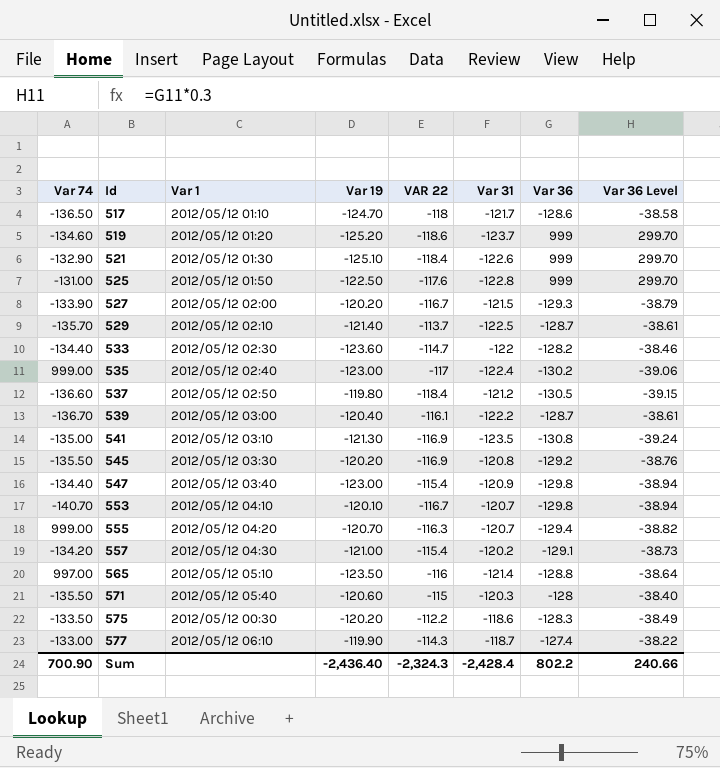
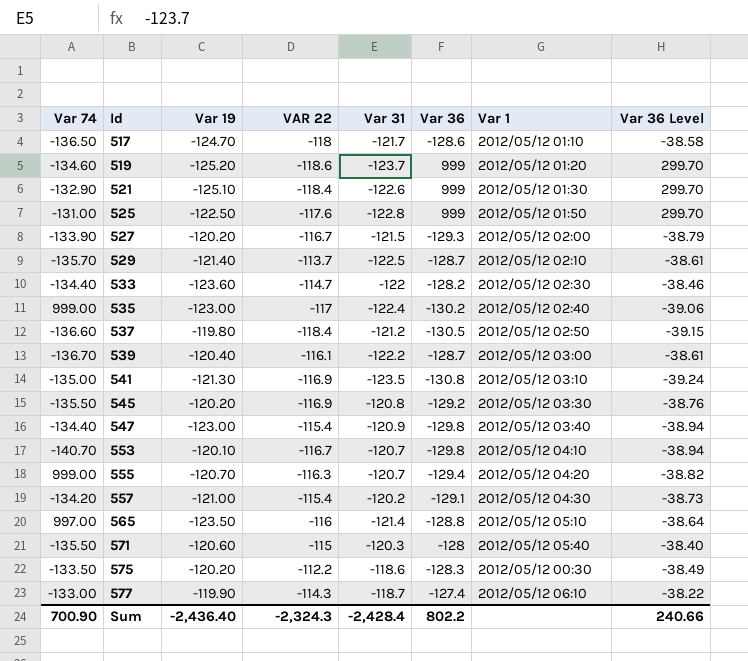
column Var 1 | position: 3 -> 7

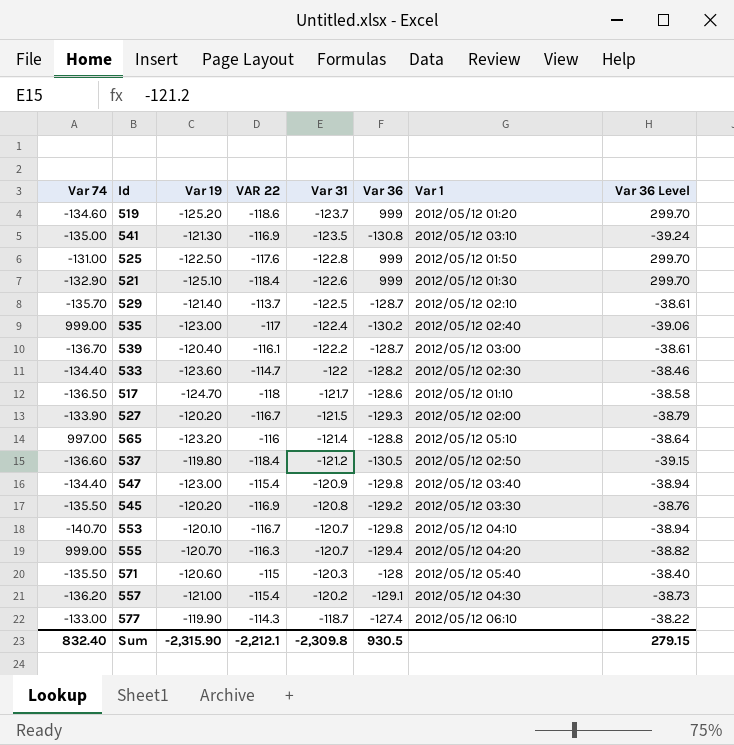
row order: Id ascending -> Var 31 ascending
row 575: -133.50 | -120.20 | -112.2 | -118.6 | -128.3 | 2012/05/12 00:30 | -38.49 -> none
565 | Var 19: -123.50 -> -123.20
557 | Var 74: -134.20 -> -136.20
Sum | Var 74: 700.90 -> 832.40
Sum | Var 19: -2,436.40 -> -2,315.90
Sum | VAR 22: -2,324.3 -> -2,212.1
Sum | Var 31: -2,428.4 -> -2,309.8
Sum | Var 36: 802.2 -> 930.5
Sum | Var 36 Level: 240.66 -> 279.15

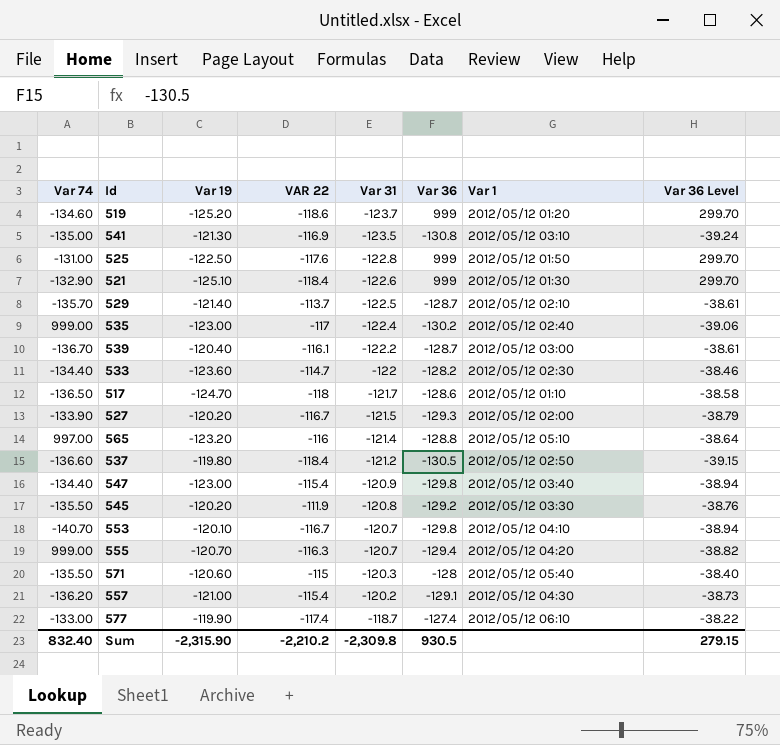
545 | VAR 22: -116.9 -> -111.9
577 | VAR 22: -114.3 -> -117.4
Sum | VAR 22: -2,212.1 -> -2,210.2

